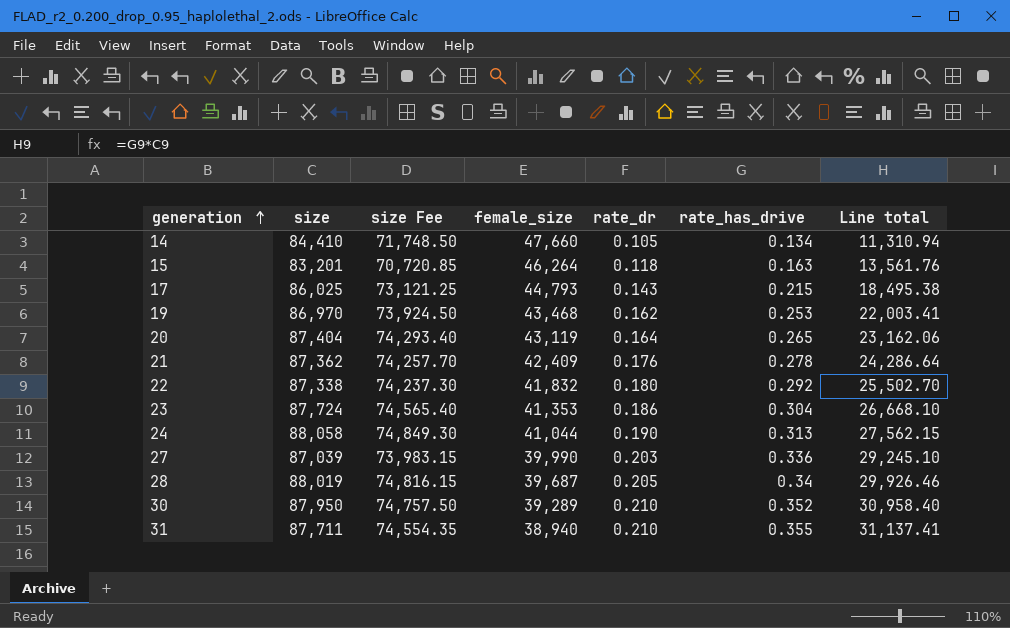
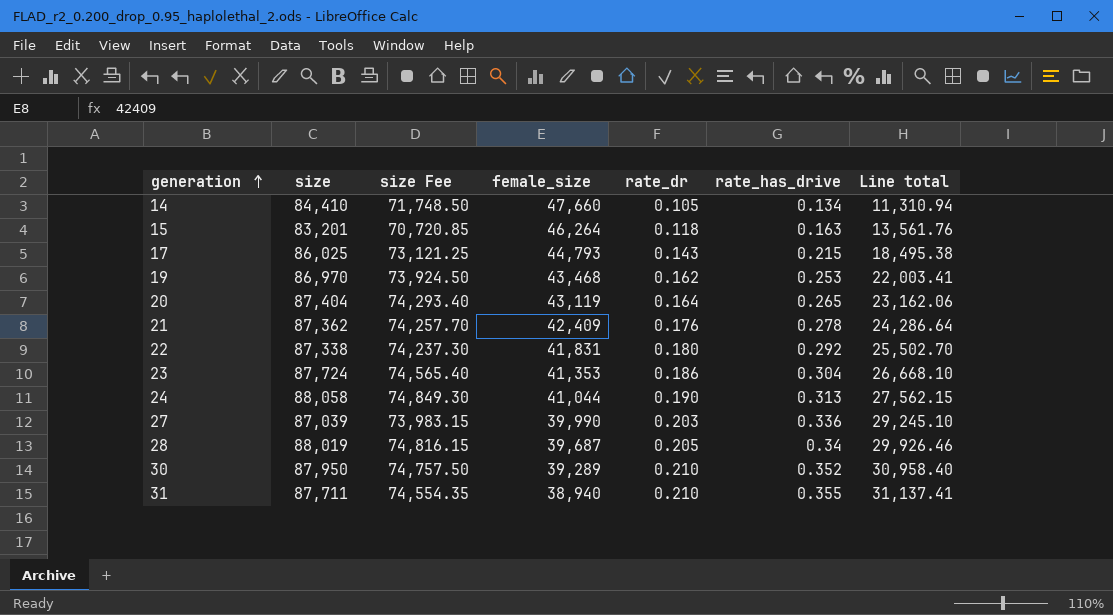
22 | female_size: 41,832 -> 41,831

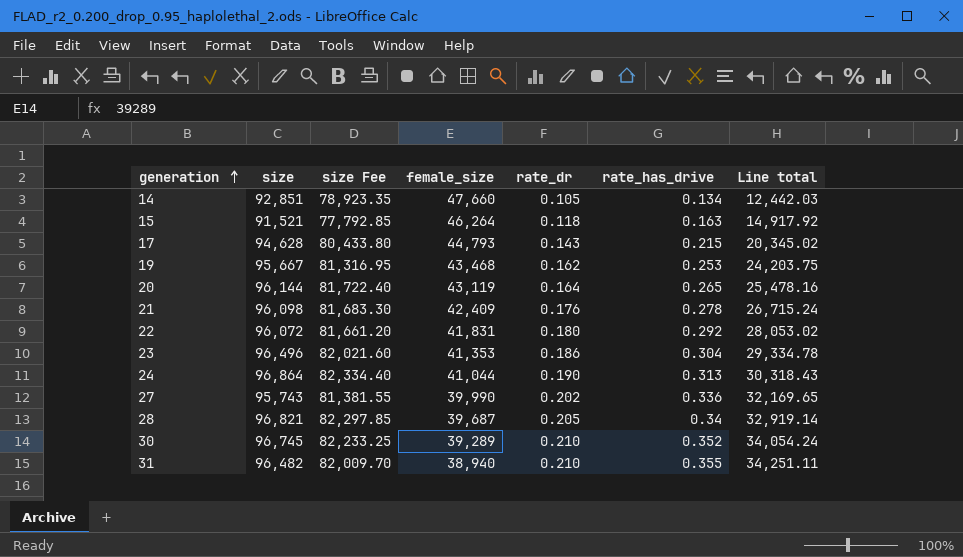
14 | size: 84,410 -> 92,851
14 | size Fee: 71,748.50 -> 78,923.35
14 | Line total: 11,310.94 -> 12,442.03
15 | size: 83,201 -> 91,521
15 | size Fee: 70,720.85 -> 77,792.85
15 | Line total: 13,561.76 -> 14,917.92
17 | size: 86,025 -> 94,628
17 | size Fee: 73,121.25 -> 80,433.80
17 | Line total: 18,495.38 -> 20,345.02
19 | size: 86,970 -> 95,667
19 | size Fee: 73,924.50 -> 81,316.95
19 | Line total: 22,003.41 -> 24,203.75
20 | size: 87,404 -> 96,144
20 | size Fee: 74,293.40 -> 81,722.40
20 | Line total: 23,162.06 -> 25,478.16
21 | size: 87,362 -> 96,098
21 | size Fee: 74,257.70 -> 81,683.30
21 | Line total: 24,286.64 -> 26,715.24
22 | size: 87,338 -> 96,072
22 | size Fee: 74,237.30 -> 81,661.20
22 | Line total: 25,502.70 -> 28,053.02
23 | size: 87,724 -> 96,496
23 | size Fee: 74,565.40 -> 82,021.60
23 | Line total: 26,668.10 -> 29,334.78
24 | size: 88,058 -> 96,864
24 | size Fee: 74,849.30 -> 82,334.40
24 | Line total: 27,562.15 -> 30,318.43
27 | size: 87,039 -> 95,743
27 | size Fee: 73,983.15 -> 81,381.55
27 | rate_dr: 0.203 -> 0.202
27 | Line total: 29,245.10 -> 32,169.65
28 | size: 88,019 -> 96,821
28 | size Fee: 74,816.15 -> 82,297.85
28 | Line total: 29,926.46 -> 32,919.14
30 | size: 87,950 -> 96,745
30 | size Fee: 74,757.50 -> 82,233.25
30 | Line total: 30,958.40 -> 34,054.24
31 | size: 87,711 -> 96,482
31 | size Fee: 74,554.35 -> 82,009.70
31 | Line total: 31,137.41 -> 34,251.11

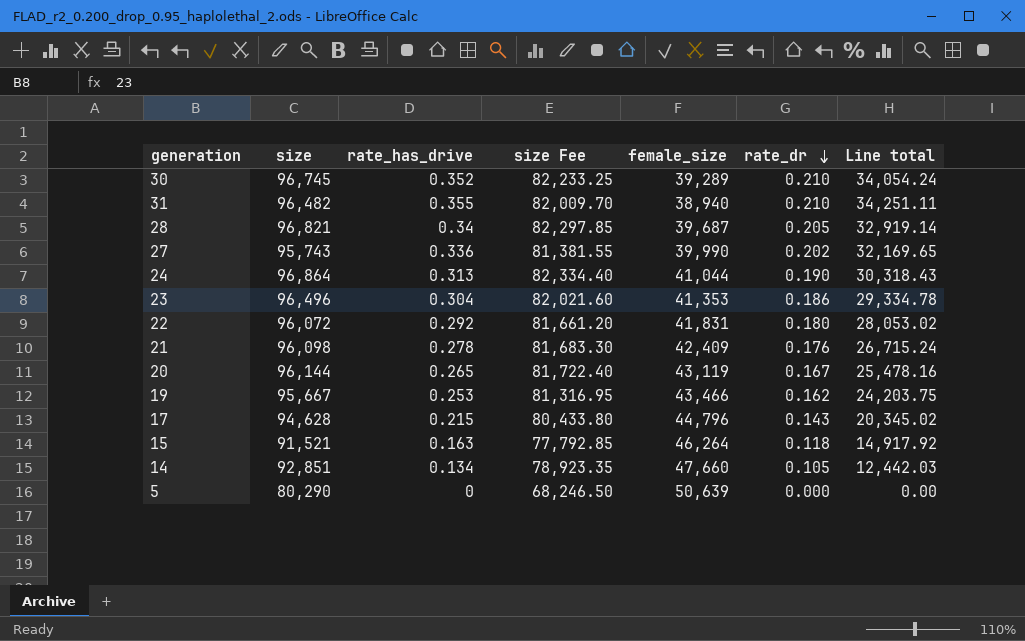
row order: generation ascending -> rate_dr descending
column rate_has_drive | position: 6 -> 3
20 | rate_dr: 0.164 -> 0.167
19 | female_size: 43,468 -> 43,466
17 | female_size: 44,793 -> 44,796
row 5: none -> 80,290 | 0 | 68,246.50 | 50,639 | 0.000 | 0.00

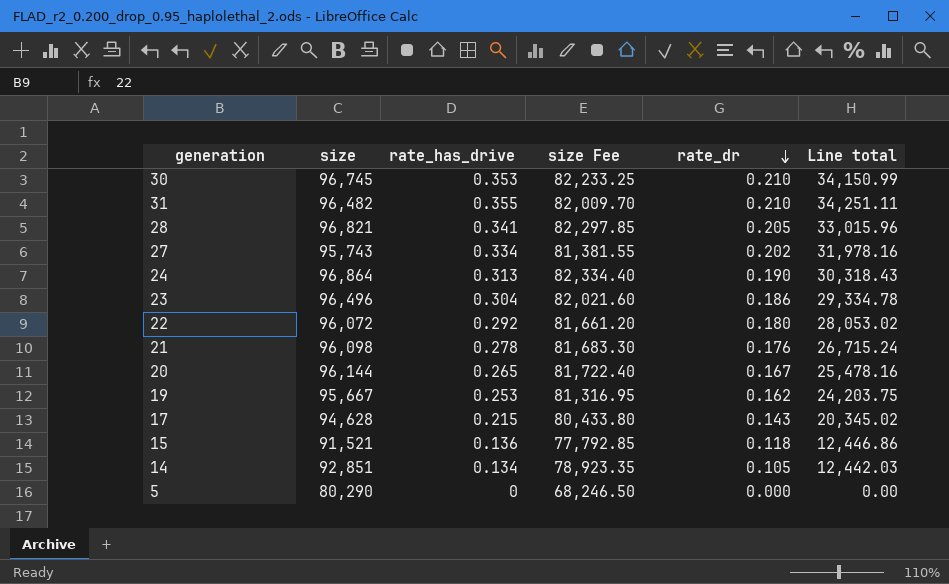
column female_size | position: 5 -> none
30 | rate_has_drive: 0.352 -> 0.353
30 | Line total: 34,054.24 -> 34,150.99
28 | rate_has_drive: 0.34 -> 0.341
28 | Line total: 32,919.14 -> 33,015.96
27 | rate_has_drive: 0.336 -> 0.334
27 | Line total: 32,169.65 -> 31,978.16
15 | rate_has_drive: 0.163 -> 0.136
15 | Line total: 14,917.92 -> 12,446.86

